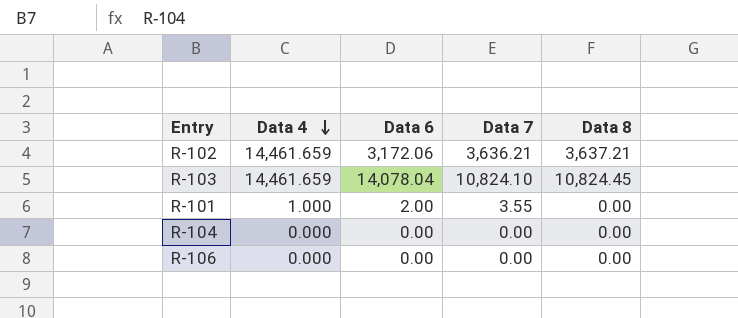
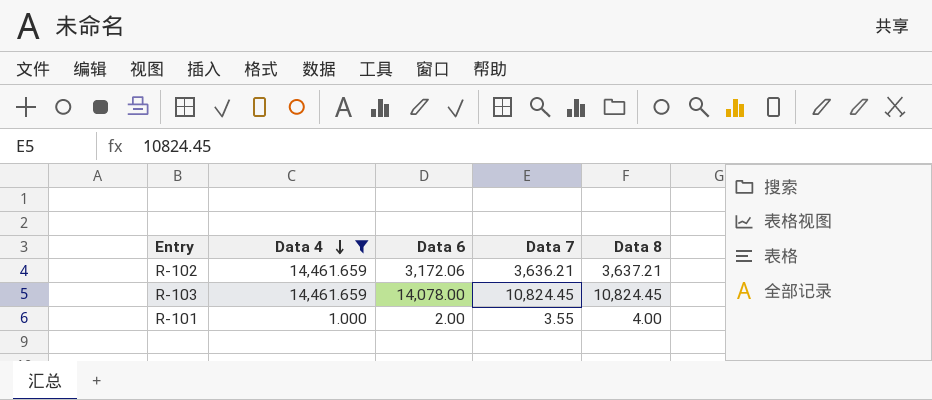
filter: none -> Data 4 != 0.000
R-103 | Data 6: 14,078.04 -> 14,078.00
R-103 | Data 7: 10,824.10 -> 10,824.45
R-101 | Data 8: 0.00 -> 4.00

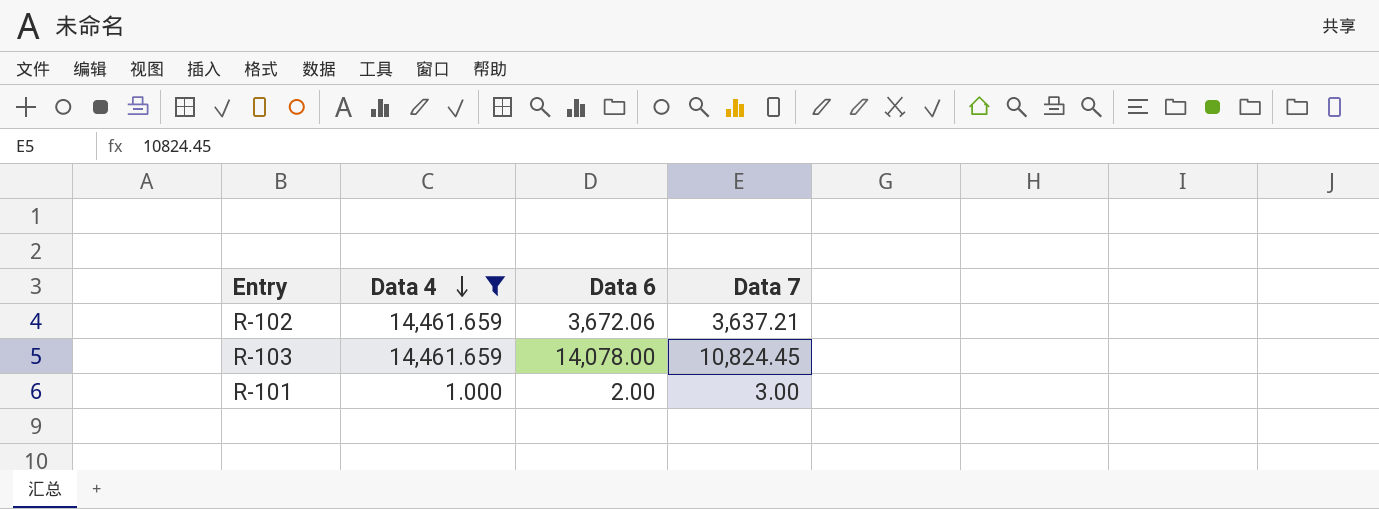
column Data 8 | position: 5 -> none
R-102 | Data 6: 3,172.06 -> 3,672.06
R-102 | Data 7: 3,636.21 -> 3,637.21
R-101 | Data 7: 3.55 -> 3.00

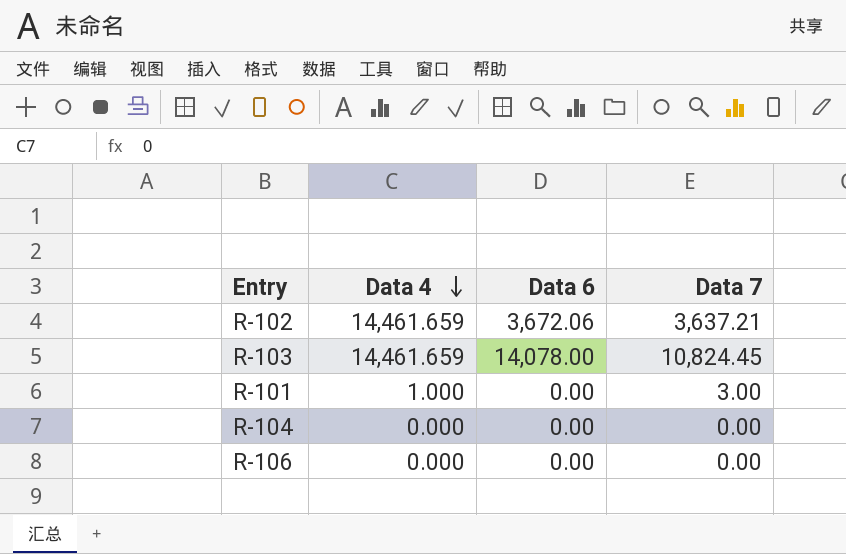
filter: Data 4 != 0.000 -> none
R-101 | Data 6: 2.00 -> 0.00

